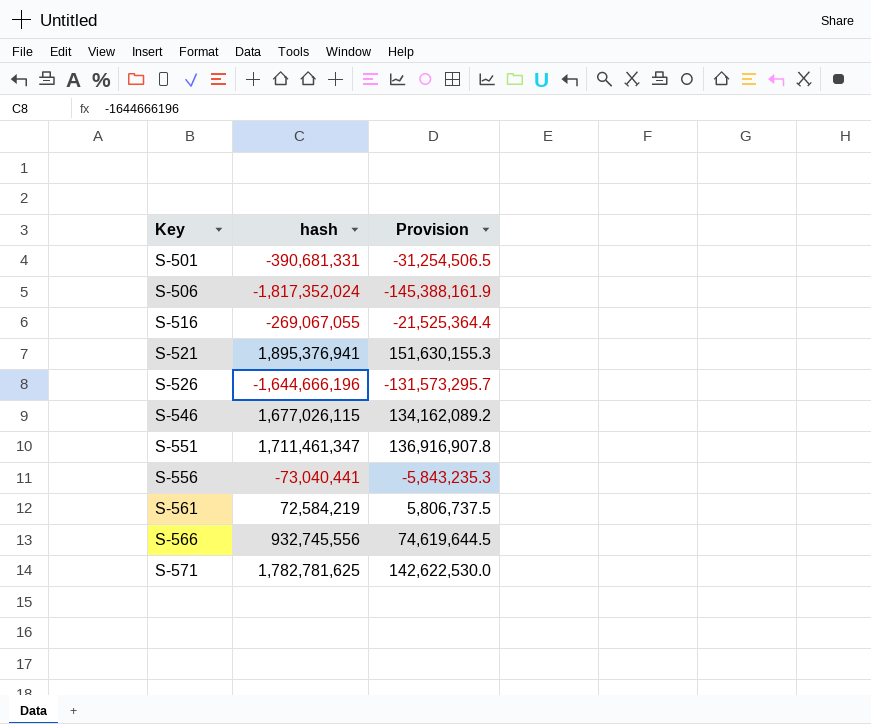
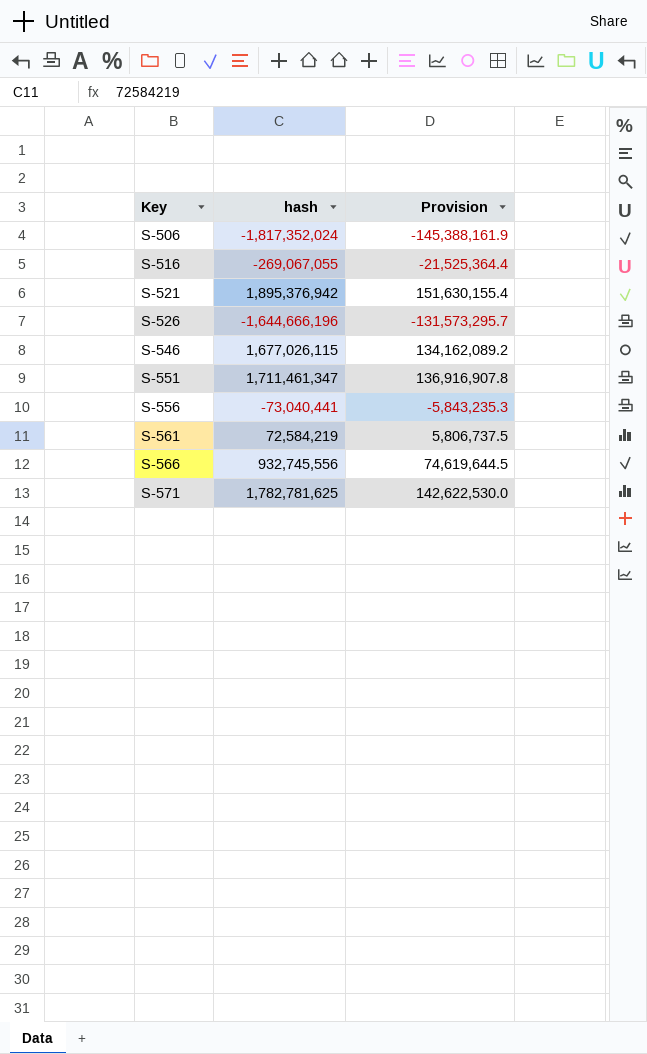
row S-501: -390,681,331 | -31,254,506.5 -> none
S-521 | hash: 1,895,376,941 -> 1,895,376,942
S-521 | Provision: 151,630,155.3 -> 151,630,155.4

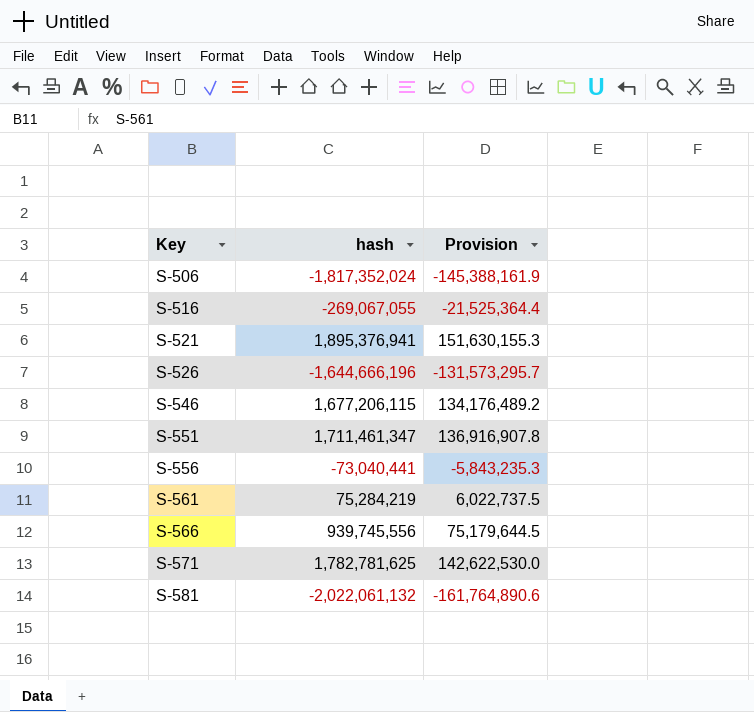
S-521 | hash: 1,895,376,942 -> 1,895,376,941
S-521 | Provision: 151,630,155.4 -> 151,630,155.3
S-546 | hash: 1,677,026,115 -> 1,677,206,115
S-546 | Provision: 134,162,089.2 -> 134,176,489.2
S-561 | hash: 72,584,219 -> 75,284,219
S-561 | Provision: 5,806,737.5 -> 6,022,737.5
S-566 | hash: 932,745,556 -> 939,745,556
S-566 | Provision: 74,619,644.5 -> 75,179,644.5
row S-581: none -> -2,022,061,132 | -161,764,890.6

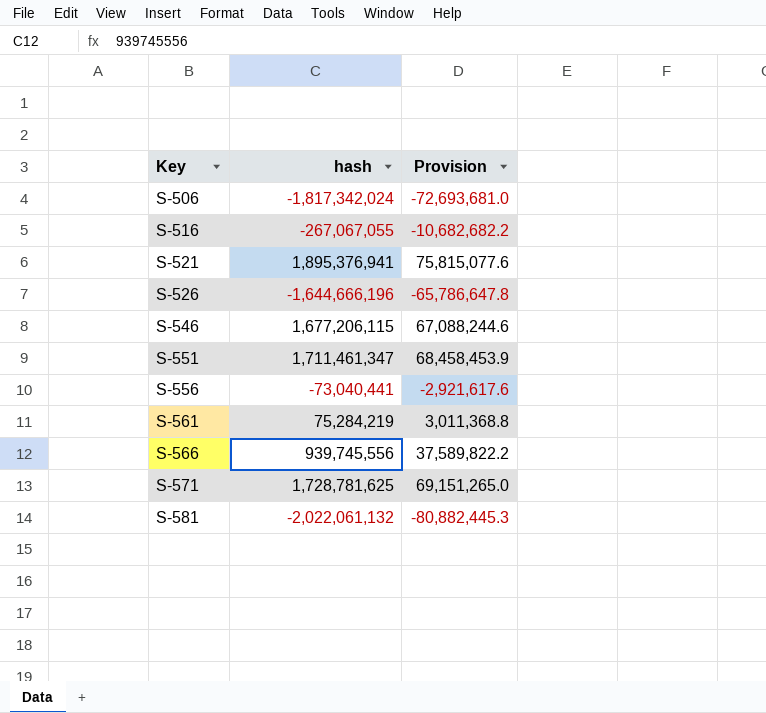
column Provision | formula: [hash] * 0.08 -> [hash] * 0.04
S-506 | hash: -1,817,352,024 -> -1,817,342,024
S-516 | hash: -269,067,055 -> -267,067,055
S-571 | hash: 1,782,781,625 -> 1,728,781,625

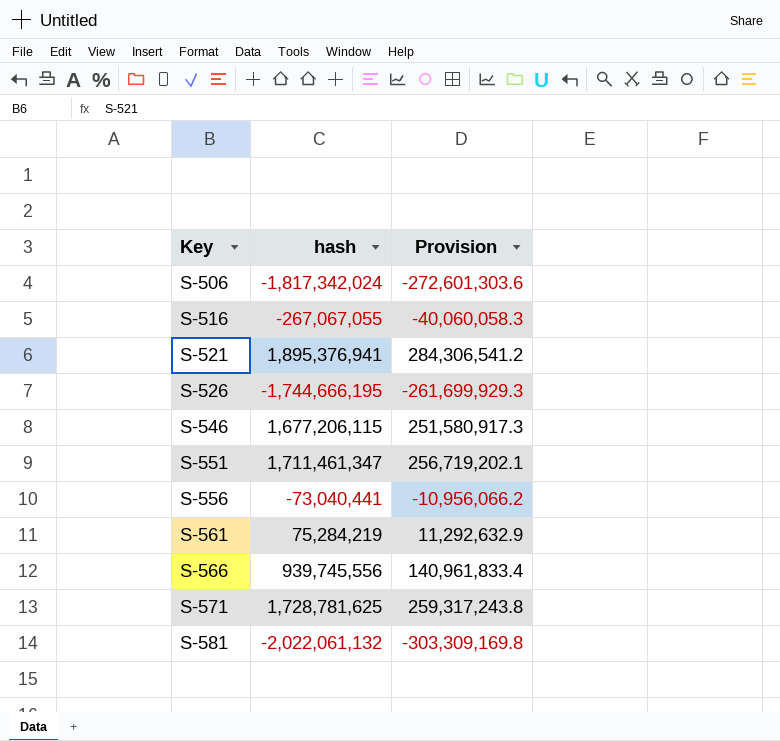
column Provision | formula: [hash] * 0.04 -> [hash] * 0.15
S-526 | hash: -1,644,666,196 -> -1,744,666,195

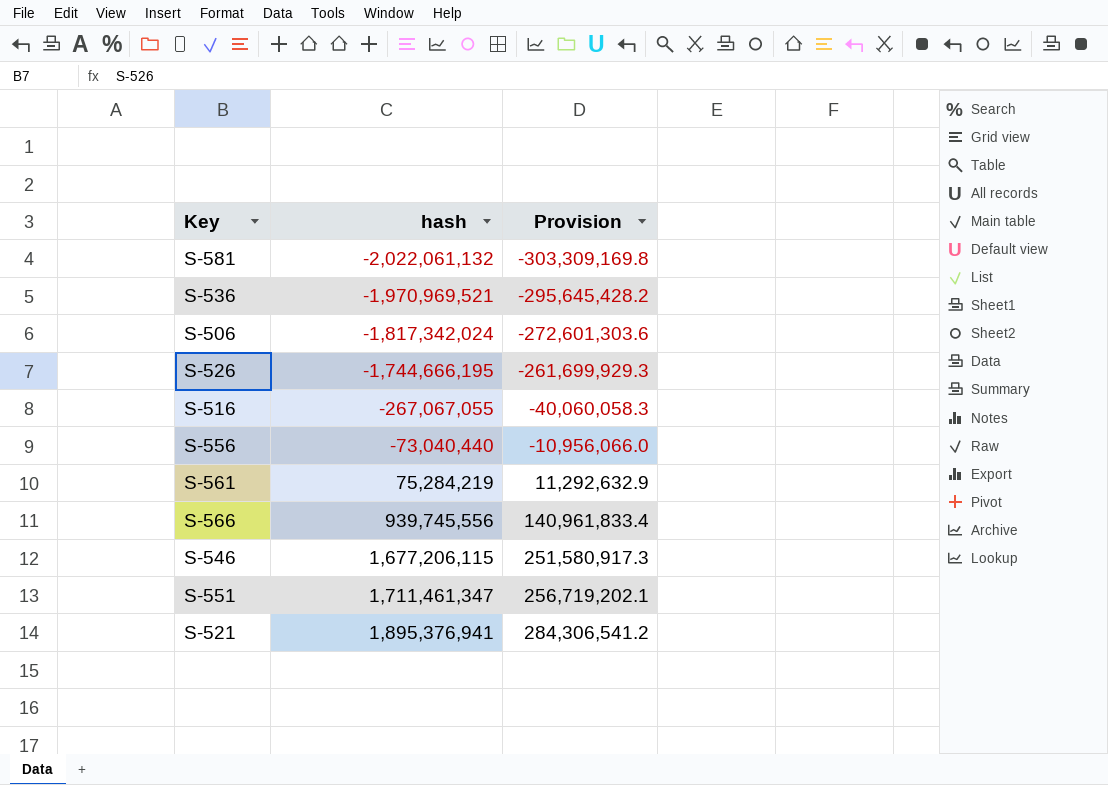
row order: Key ascending -> hash ascending
row S-571: 1,728,781,625 | 259,317,243.8 -> none
row S-536: none -> -1,970,969,521 | -295,645,428.2
S-556 | hash: -73,040,441 -> -73,040,440
S-556 | Provision: -10,956,066.2 -> -10,956,066.0

